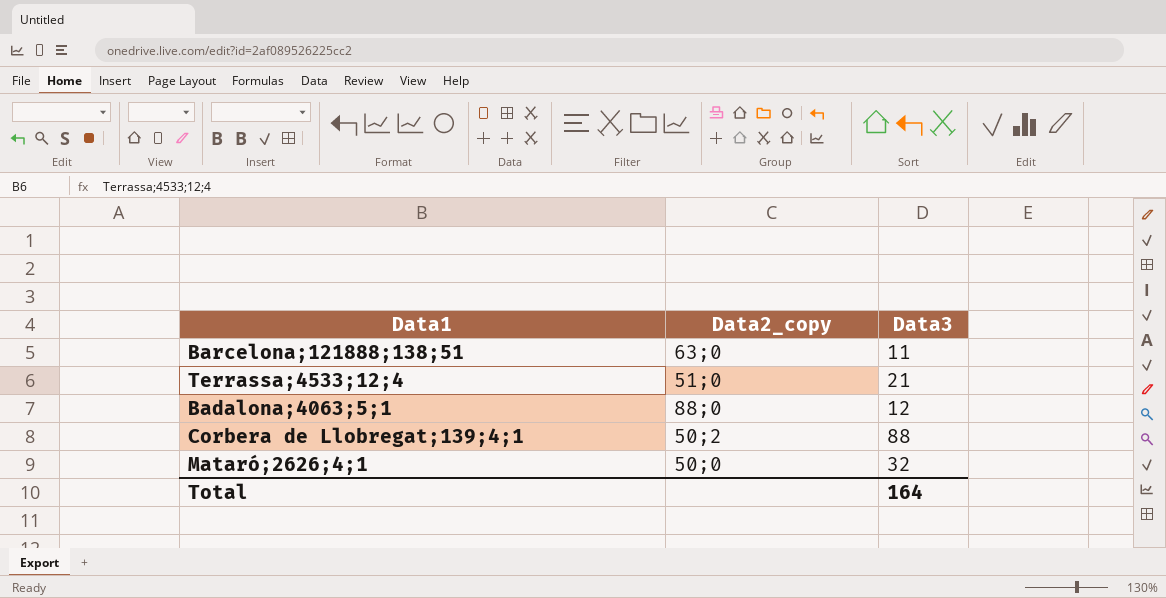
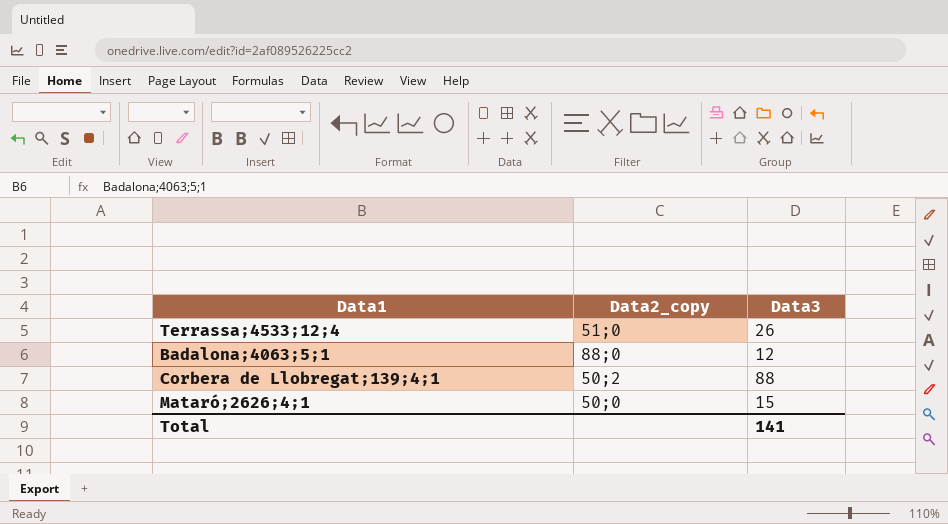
row Barcelona;121888;138;51: 63;0 | 11 -> none
Terrassa;4533;12;4 | Data3: 21 -> 26
Mataró;2626;4;1 | Data3: 32 -> 15
Total | Data3: 164 -> 141

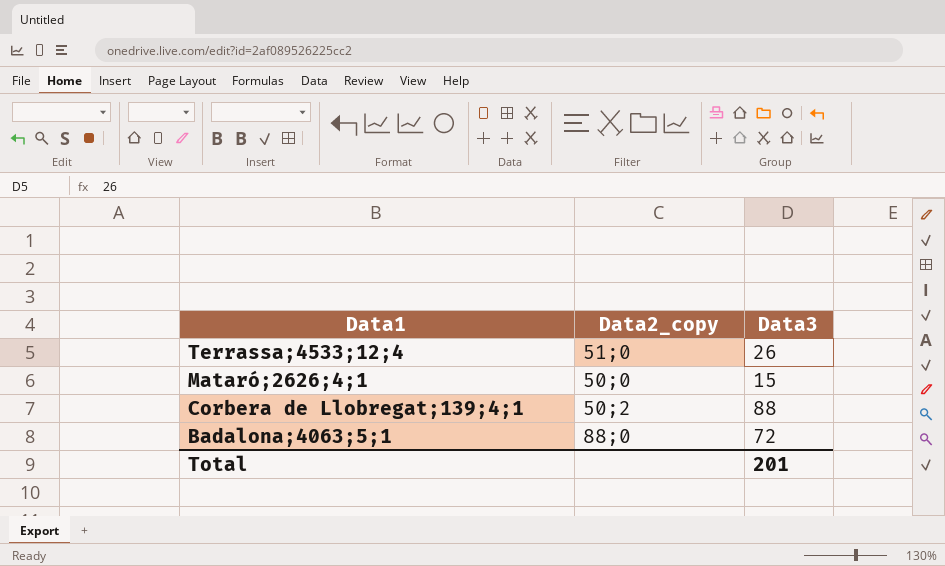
row order: none -> Data1 descending
Badalona;4063;5;1 | Data3: 12 -> 72
Total | Data3: 141 -> 201

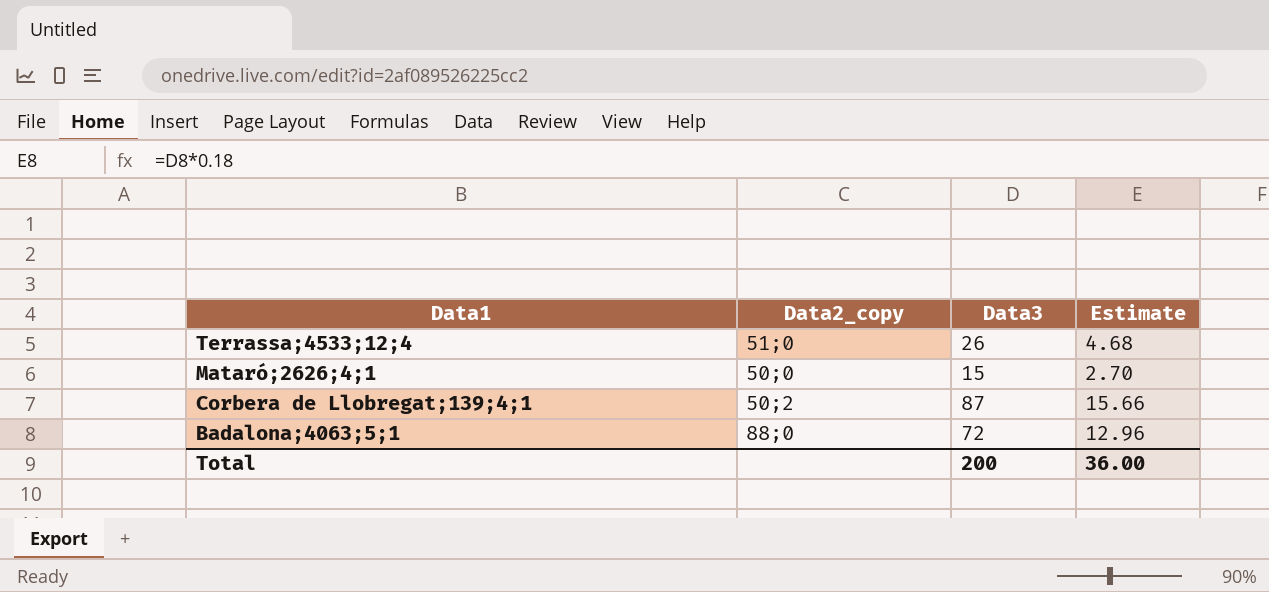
column Estimate | formula: none -> [Data3] * 0.18
Corbera de Llobregat;139;4;1 | Data3: 88 -> 87
Total | Data3: 201 -> 200

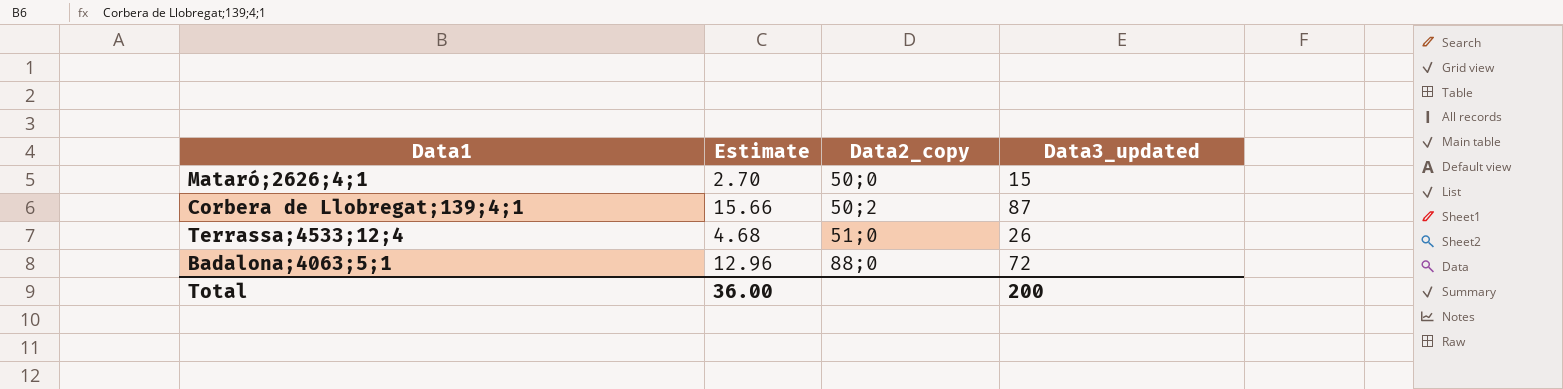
row order: Data1 descending -> Data2_copy ascending
column Estimate | position: 4 -> 2
column name: Data3 -> Data3_updated

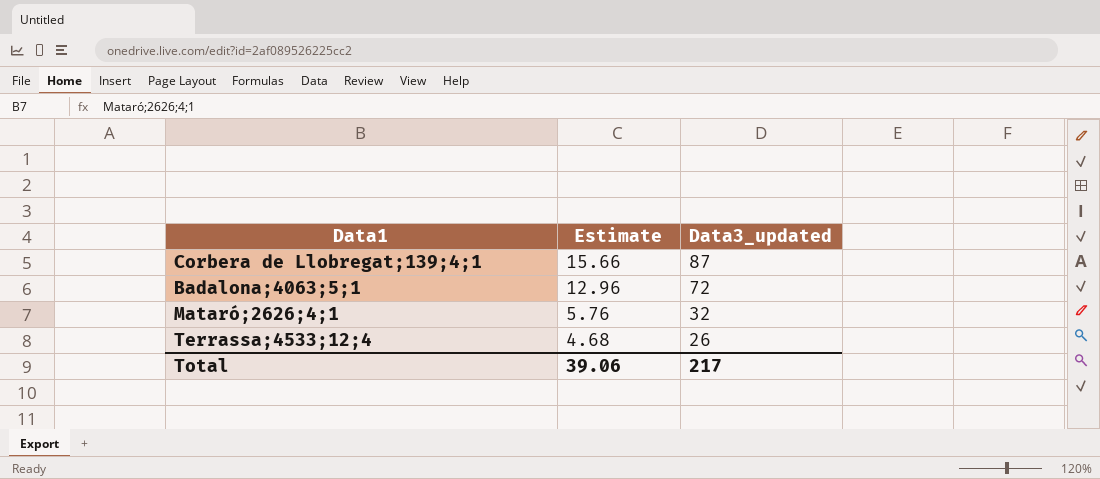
row order: Data2_copy ascending -> Estimate descending
column Data2_copy | position: 3 -> none
Mataró;2626;4;1 | Estimate: 2.70 -> 5.76
Mataró;2626;4;1 | Data3_updated: 15 -> 32
Total | Estimate: 36.00 -> 39.06
Total | Data3_updated: 200 -> 217

